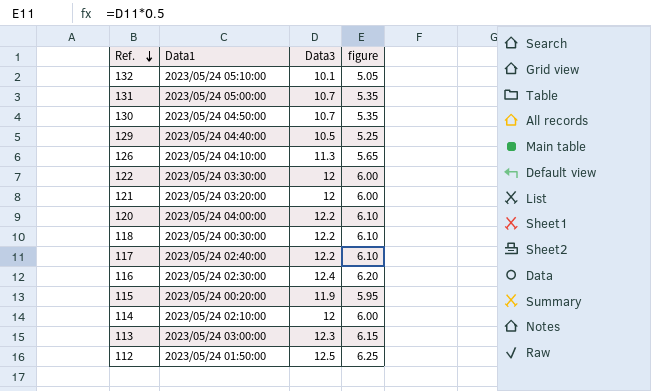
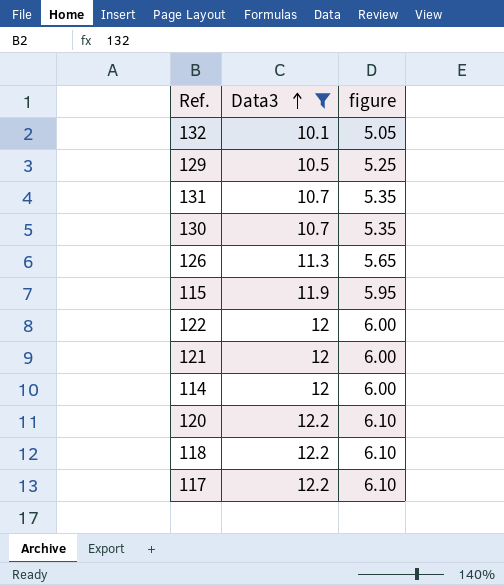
filter: none -> Data3 <= 12.2
row order: Ref. descending -> Data3 ascending
column Data1 | position: 2 -> none

